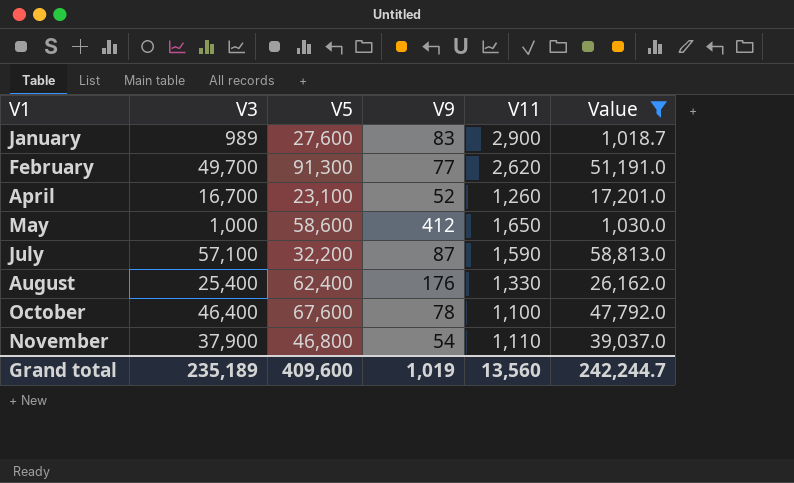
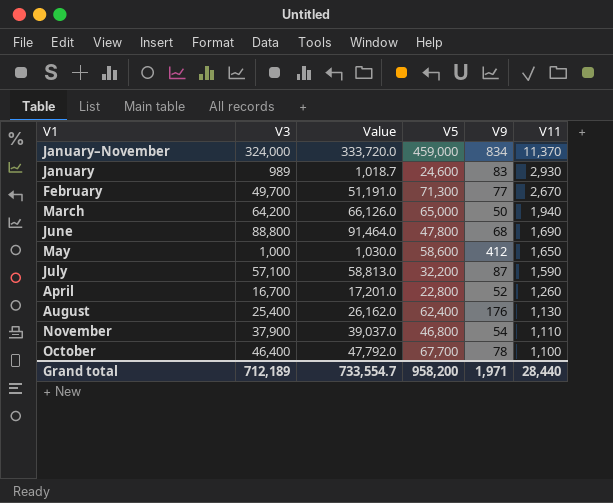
filter: Value <= 58,813.0 -> none
row order: none -> V11 descending
column Value | position: 6 -> 3
January | V5: 27,600 -> 24,600
January | V11: 2,900 -> 2,930
February | V5: 91,300 -> 71,300
February | V11: 2,620 -> 2,670
April | V5: 23,100 -> 22,800
August | V11: 1,330 -> 1,130
October | V5: 67,600 -> 67,700
Grand total | V3: 235,189 -> 712,189
Grand total | Value: 242,244.7 -> 733,554.7
Grand total | V5: 409,600 -> 958,200
Grand total | V9: 1,019 -> 1,971
Grand total | V11: 13,560 -> 28,440

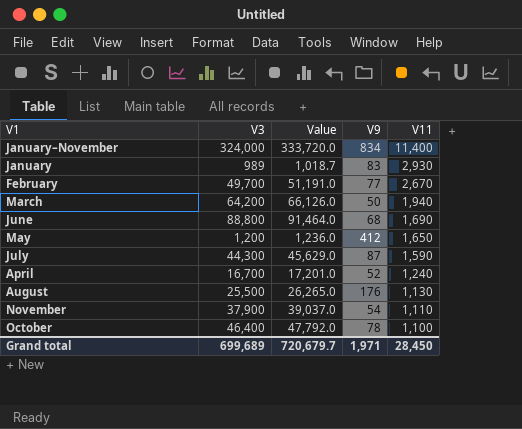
column V5 | position: 4 -> none
January–November | V11: 11,370 -> 11,400
May | V3: 1,000 -> 1,200
May | Value: 1,030.0 -> 1,236.0
July | V3: 57,100 -> 44,300
July | Value: 58,813.0 -> 45,629.0
April | V11: 1,260 -> 1,240
August | V3: 25,400 -> 25,500
August | Value: 26,162.0 -> 26,265.0
Grand total | V3: 712,189 -> 699,689
Grand total | Value: 733,554.7 -> 720,679.7
Grand total | V11: 28,440 -> 28,450

